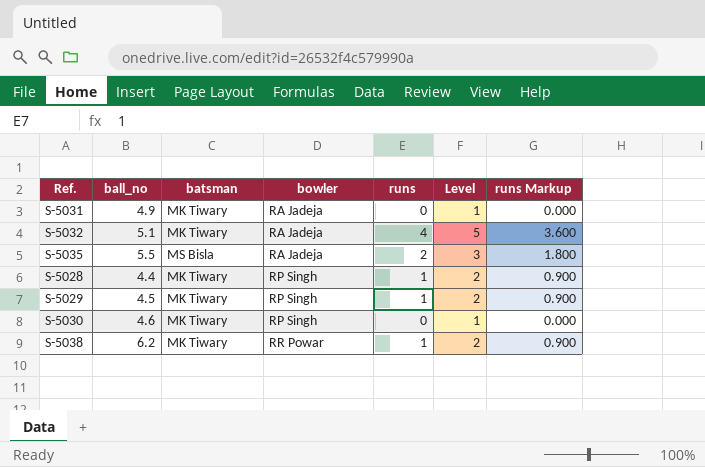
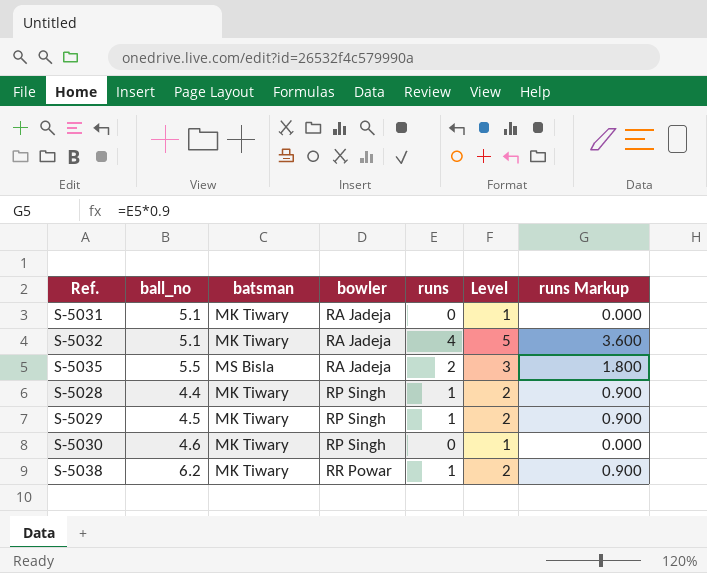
S-5031 | ball_no: 4.9 -> 5.1

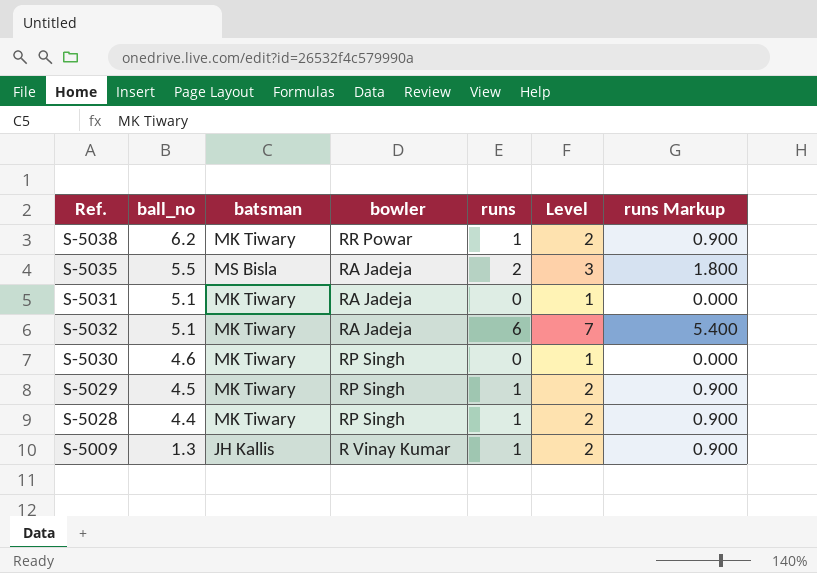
row order: bowler ascending -> ball_no descending
S-5032 | runs: 4 -> 6
S-5032 | Level: 5 -> 7
S-5032 | runs Markup: 3.600 -> 5.400
row S-5009: none -> 1.3 | JH Kallis | R Vinay Kumar | 1 | 2 | 0.900

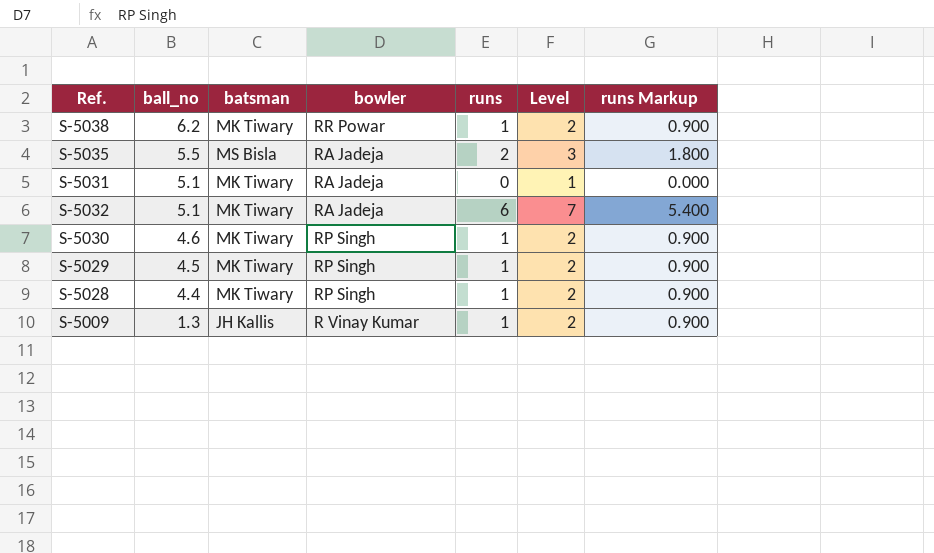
S-5030 | runs: 0 -> 1
S-5030 | Level: 1 -> 2
S-5030 | runs Markup: 0.000 -> 0.900

